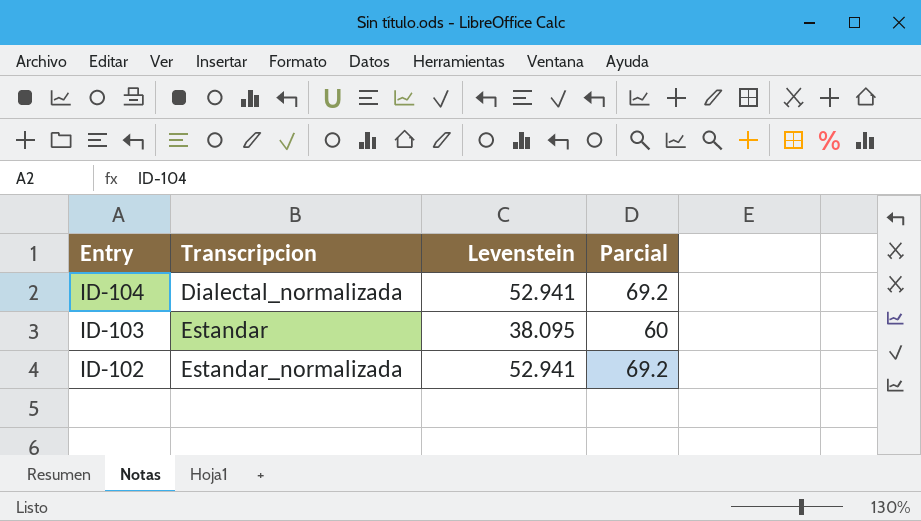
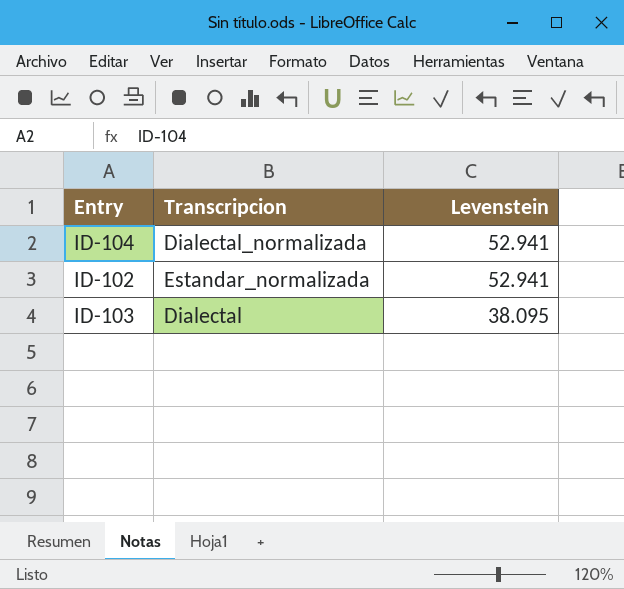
row order: Entry descending -> Levenstein descending
column Parcial | position: 4 -> none
ID-103 | Transcripcion: Estandar -> Dialectal

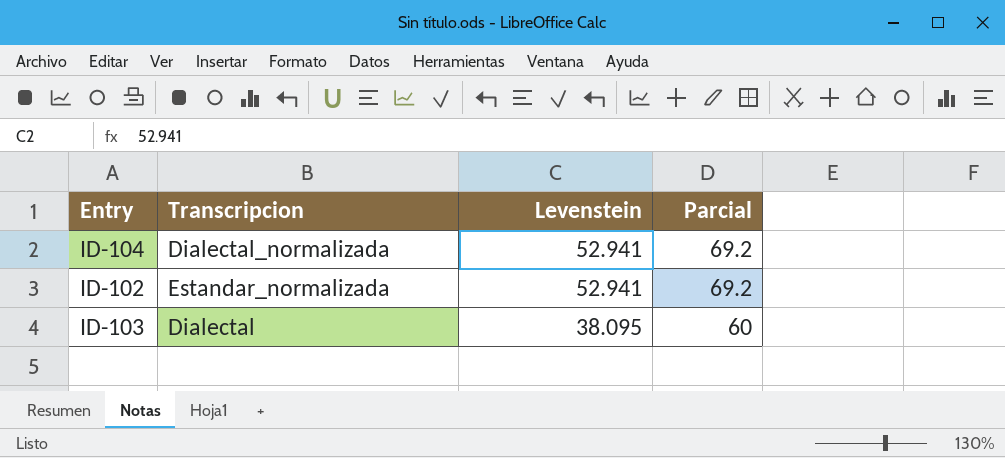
column Parcial | position: none -> 4

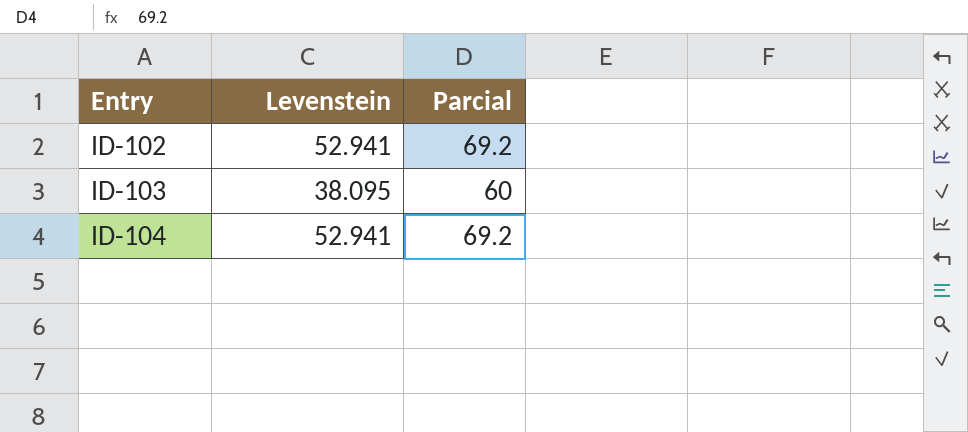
row order: Levenstein descending -> Entry ascending
column Transcripcion | position: 2 -> none

